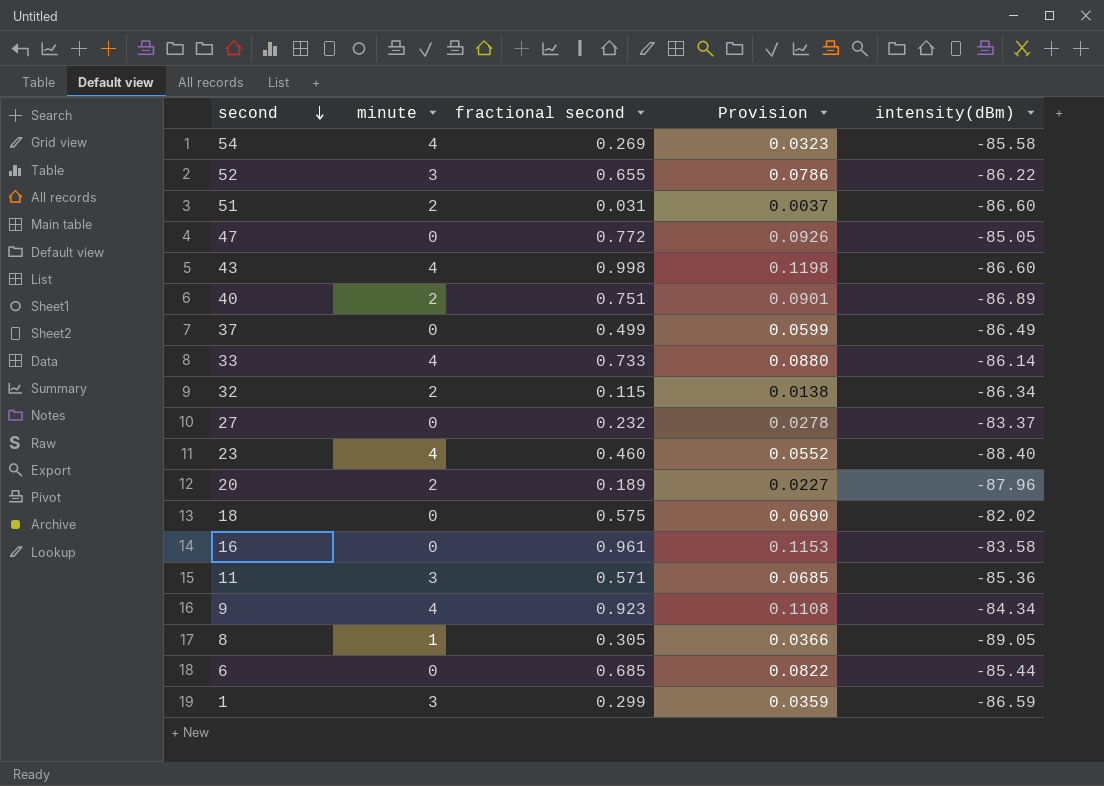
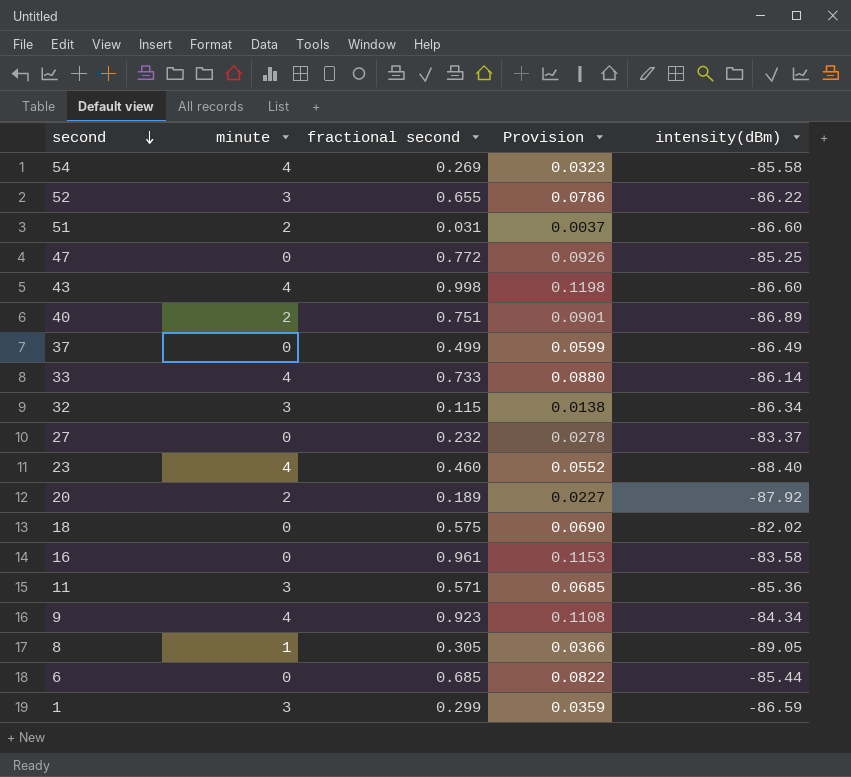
47 | intensity(dBm): -85.05 -> -85.25
32 | minute: 2 -> 3
20 | intensity(dBm): -87.96 -> -87.92

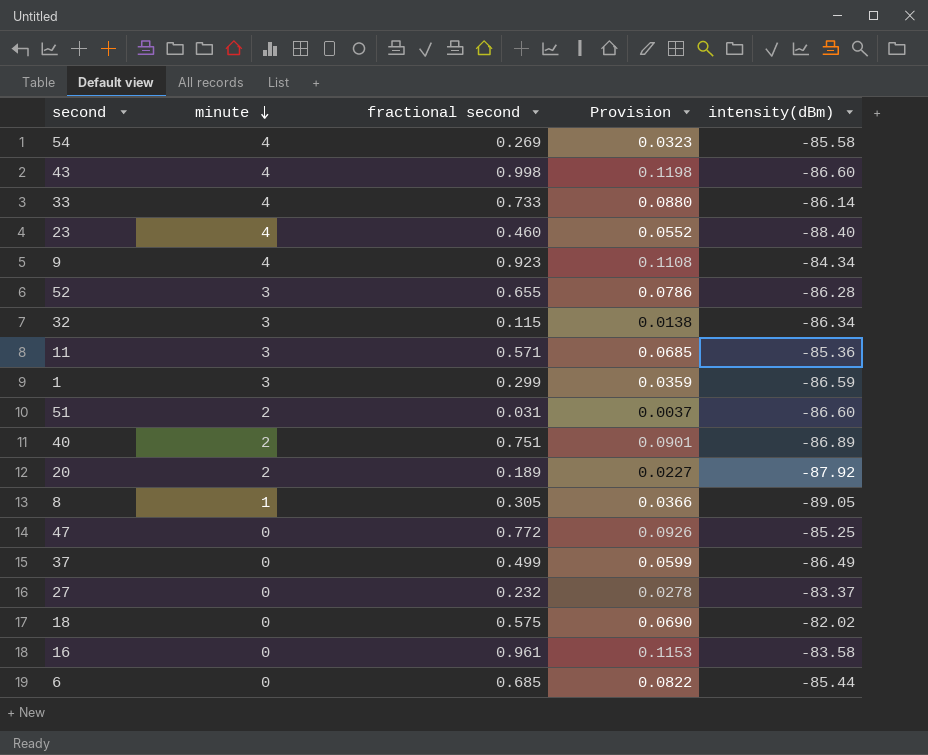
row order: second descending -> minute descending
52 | intensity(dBm): -86.22 -> -86.28

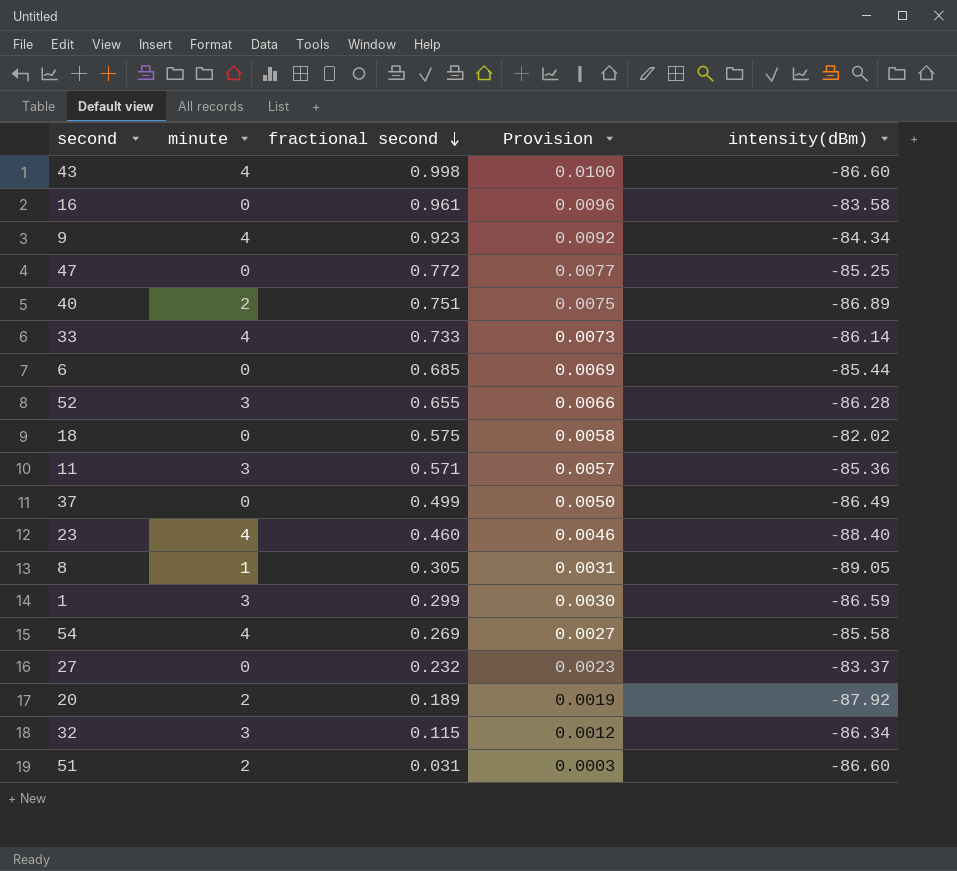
row order: minute descending -> fractional second descending
column Provision | formula: [fractional second] * 0.12 -> [fractional second] * 0.01

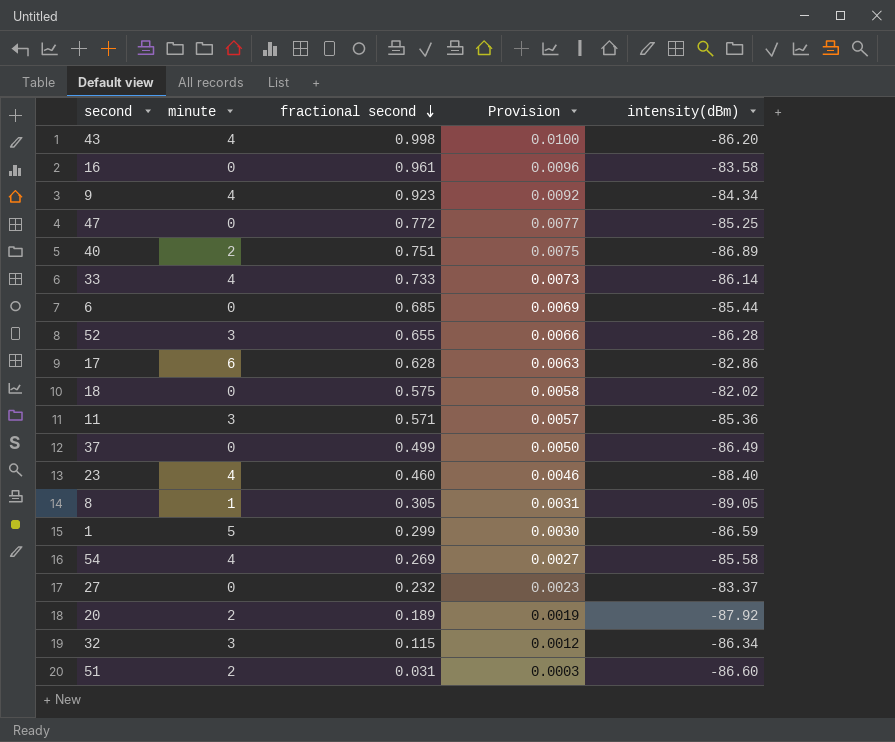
43 | intensity(dBm): -86.60 -> -86.20
row 17: none -> 6 | 0.628 | 0.0063 | -82.86
1 | minute: 3 -> 5

